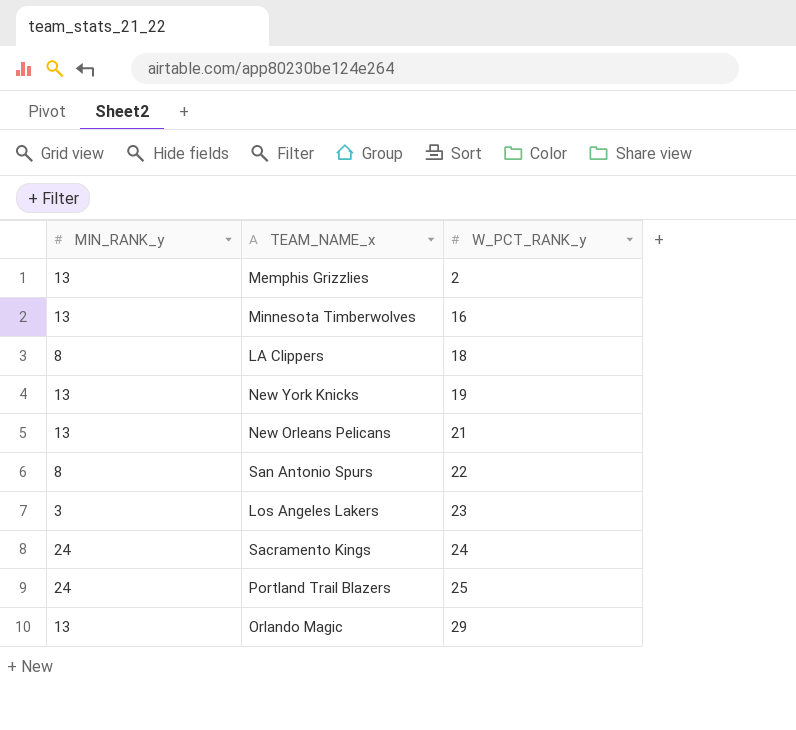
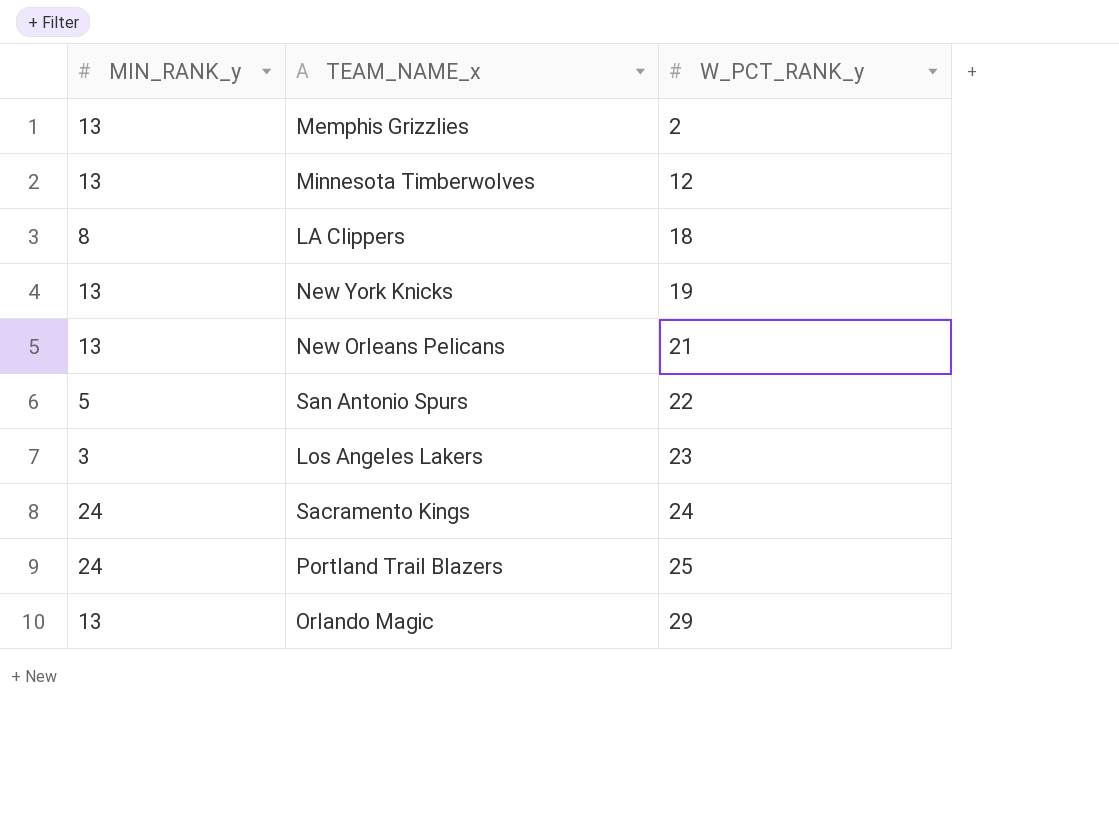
Minnesota Timberwolves | W_PCT_RANK_y: 16 -> 12
San Antonio Spurs | MIN_RANK_y: 8 -> 5

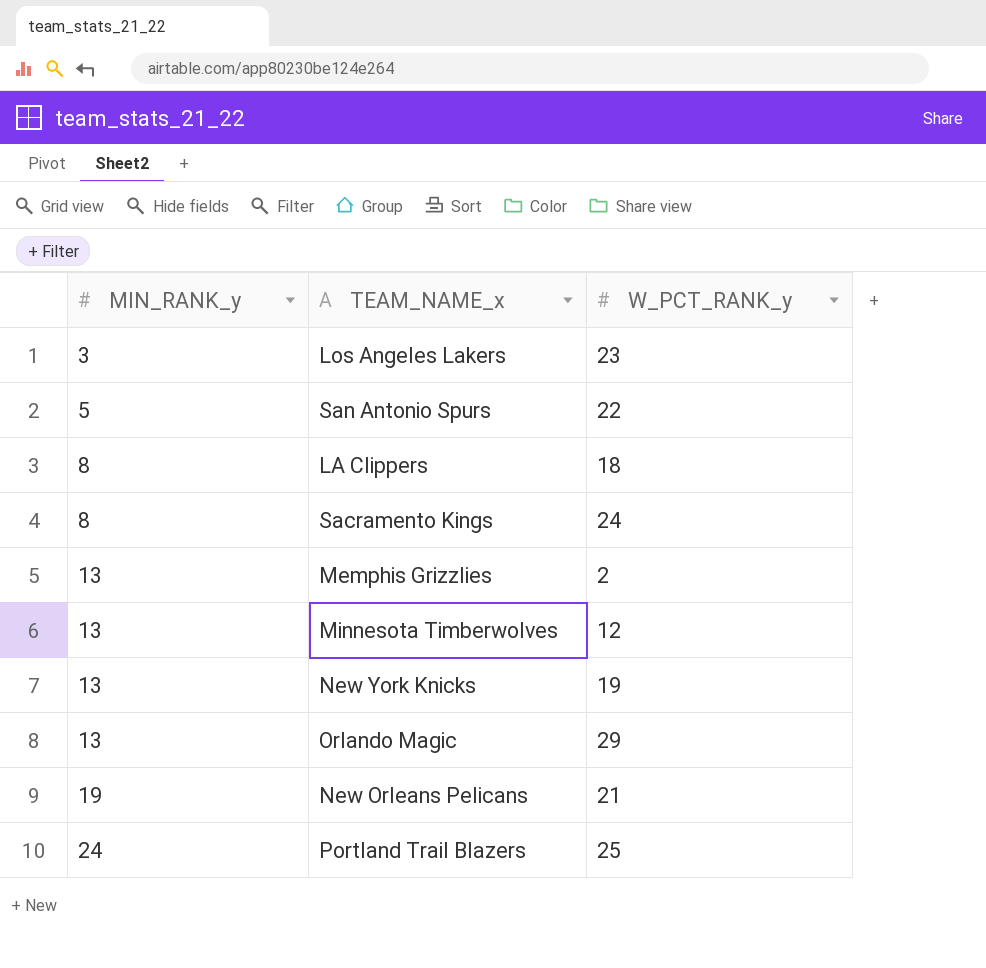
row order: W_PCT_RANK_y ascending -> MIN_RANK_y ascending
Sacramento Kings | MIN_RANK_y: 24 -> 8
New Orleans Pelicans | MIN_RANK_y: 13 -> 19

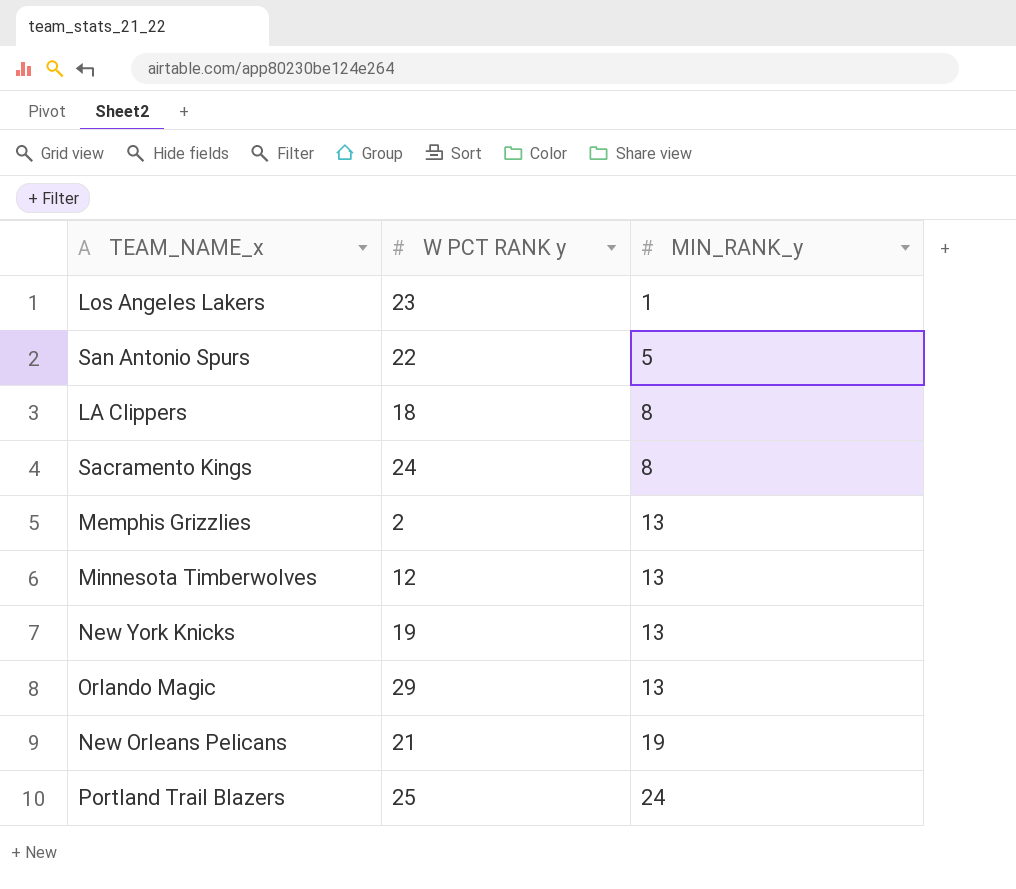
column name: W_PCT_RANK_y -> W PCT RANK y
column MIN_RANK_y | position: 1 -> 3
Los Angeles Lakers | MIN_RANK_y: 3 -> 1

